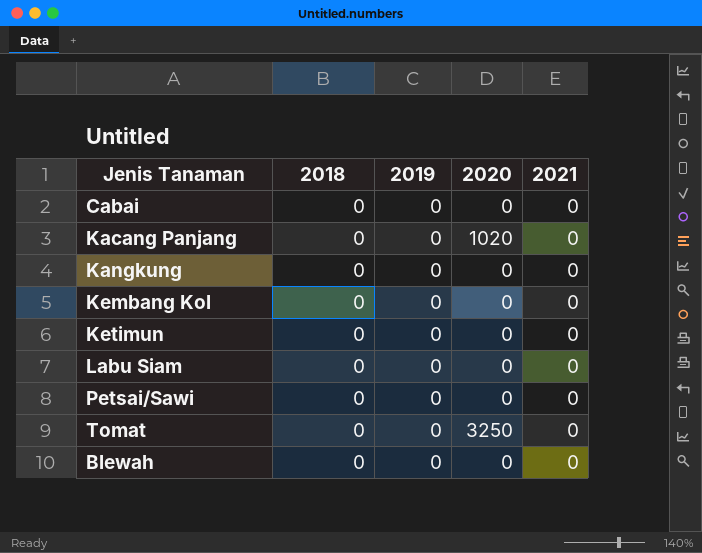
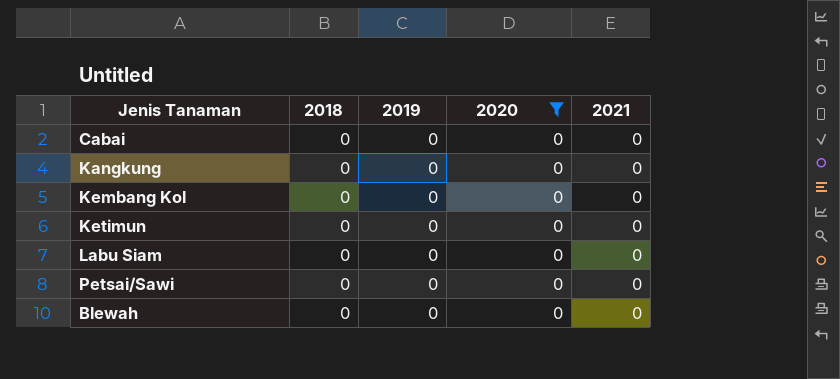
filter: none -> 2020 = 0

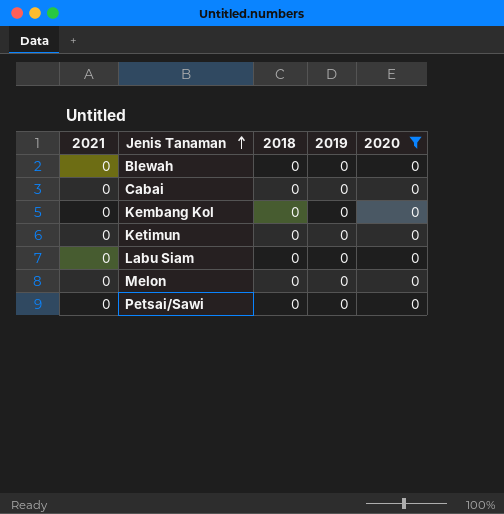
row order: none -> Jenis Tanaman ascending
column 2021 | position: 5 -> 1
row Kangkung: 0 | 0 | 0 | 0 -> none
row Melon: none -> 0 | 0 | 0 | 0

